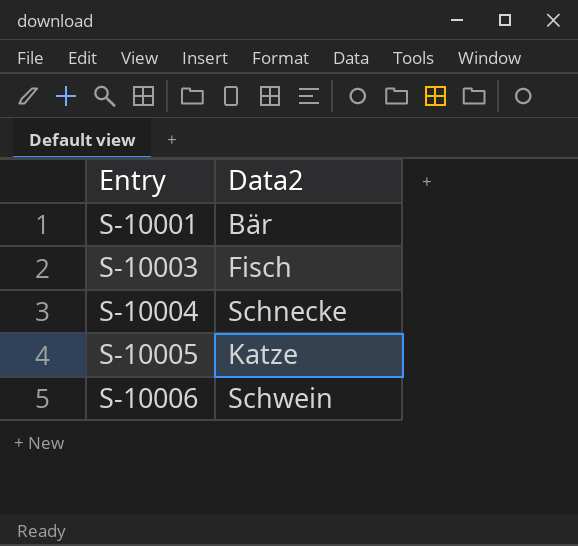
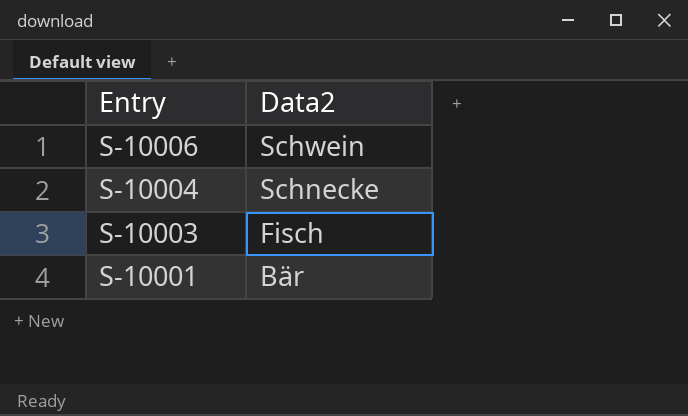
row order: Entry ascending -> Entry descending
row S-10005: Katze -> none

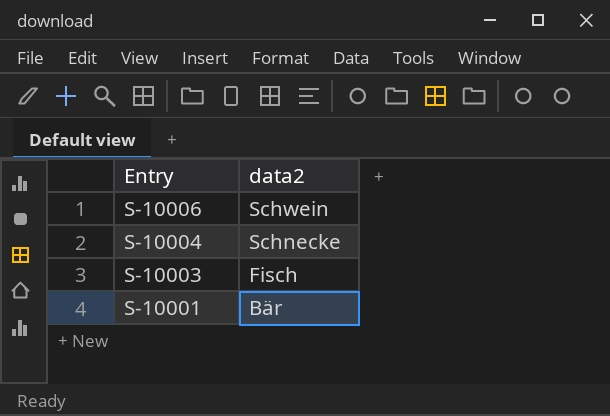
column name: Data2 -> data2

